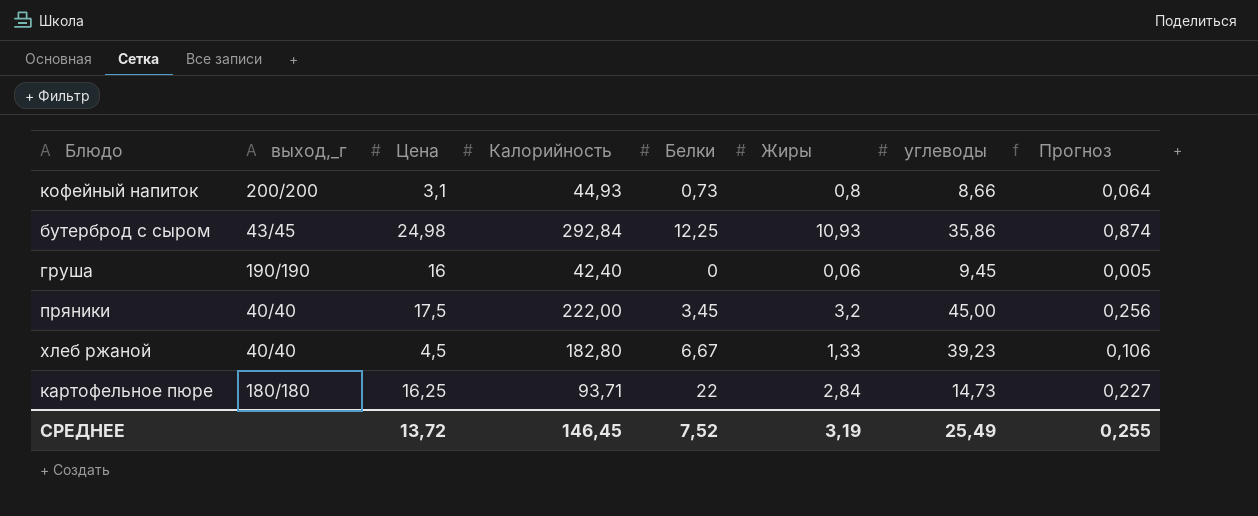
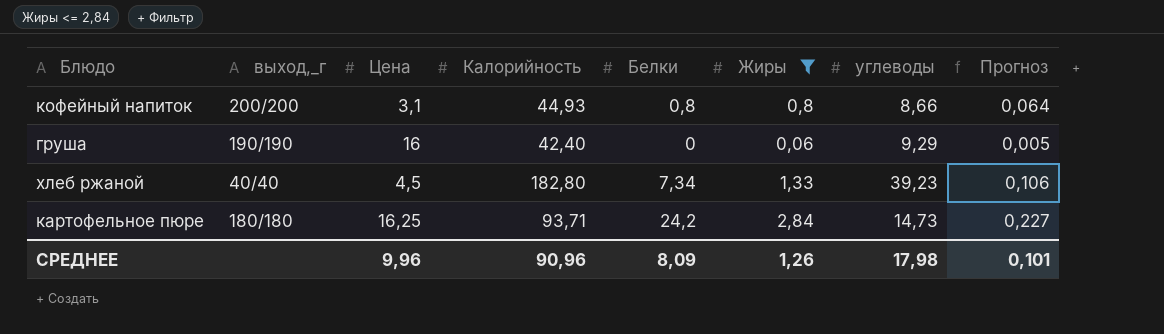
filter: none -> Жиры <= 2,84
кофейный напиток | Белки: 0,73 -> 0,8
груша | углеводы: 9,45 -> 9,29
хлеб ржаной | Белки: 6,67 -> 7,34
картофельное пюре | Белки: 22 -> 24,2
СРЕДНЕЕ | Цена: 13,72 -> 9,96
СРЕДНЕЕ | Калорийность: 146,45 -> 90,96
СРЕДНЕЕ | Белки: 7,52 -> 8,09
СРЕДНЕЕ | Жиры: 3,19 -> 1,26
СРЕДНЕЕ | углеводы: 25,49 -> 17,98
СРЕДНЕЕ | Прогноз: 0,255 -> 0,101

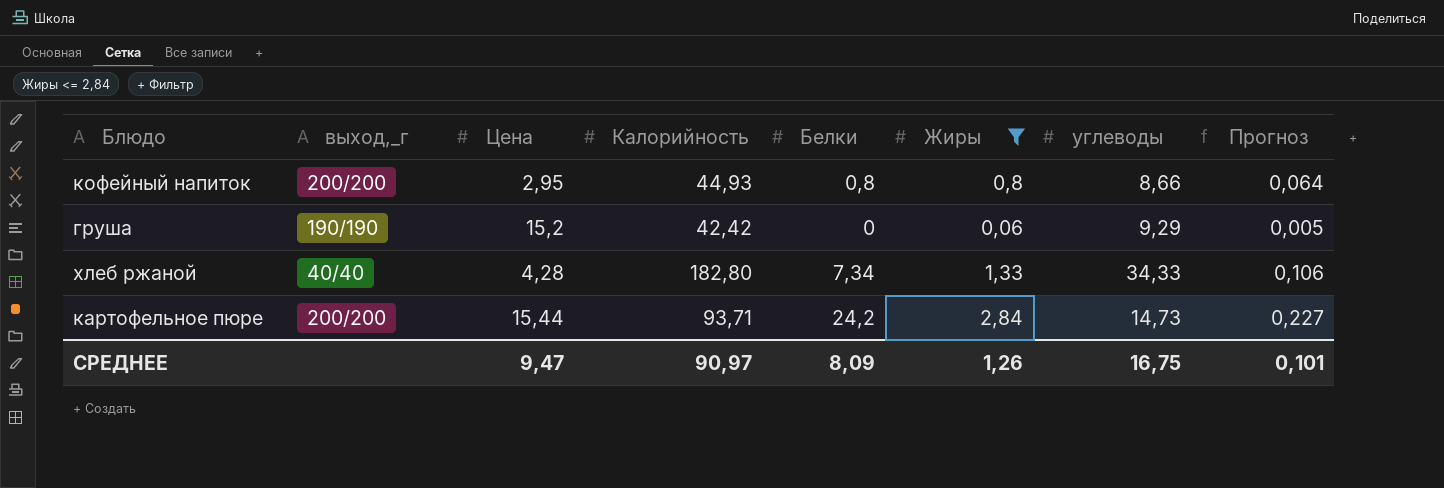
кофейный напиток | Цена: 3,1 -> 2,95
груша | Цена: 16 -> 15,2
груша | Калорийность: 42,40 -> 42,42
хлеб ржаной | Цена: 4,5 -> 4,28
хлеб ржаной | углеводы: 39,23 -> 34,33
картофельное пюре | выход,_г: 180/180 -> 200/200
картофельное пюре | Цена: 16,25 -> 15,44
СРЕДНЕЕ | Цена: 9,96 -> 9,47
СРЕДНЕЕ | Калорийность: 90,96 -> 90,97
СРЕДНЕЕ | углеводы: 17,98 -> 16,75

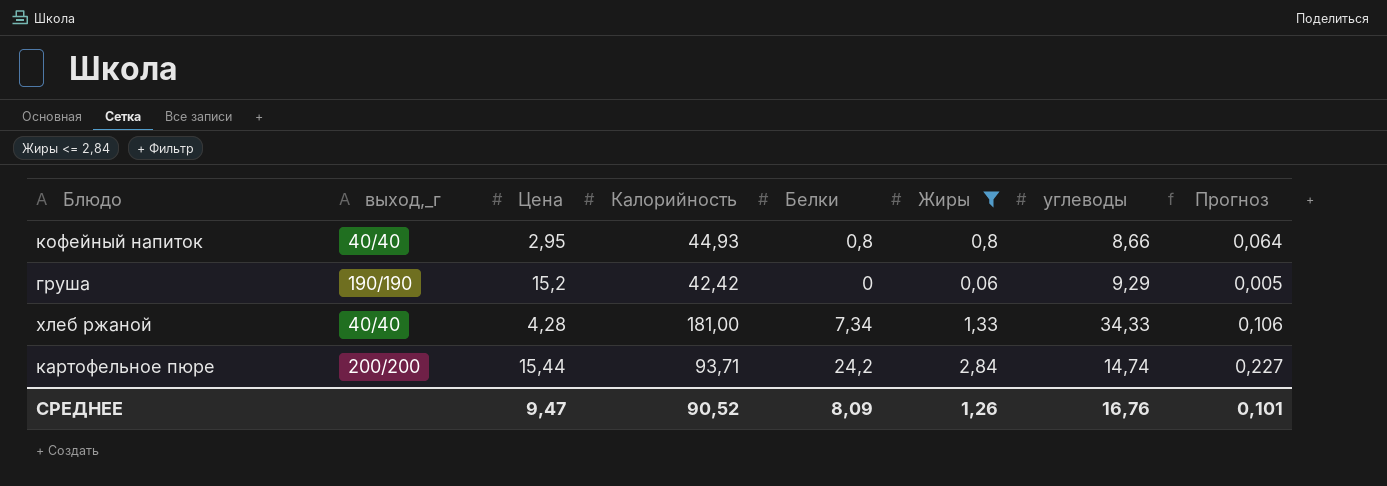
кофейный напиток | выход,_г: 200/200 -> 40/40
хлеб ржаной | Калорийность: 182,80 -> 181,00
картофельное пюре | углеводы: 14,73 -> 14,74
СРЕДНЕЕ | Калорийность: 90,97 -> 90,52
СРЕДНЕЕ | углеводы: 16,75 -> 16,76

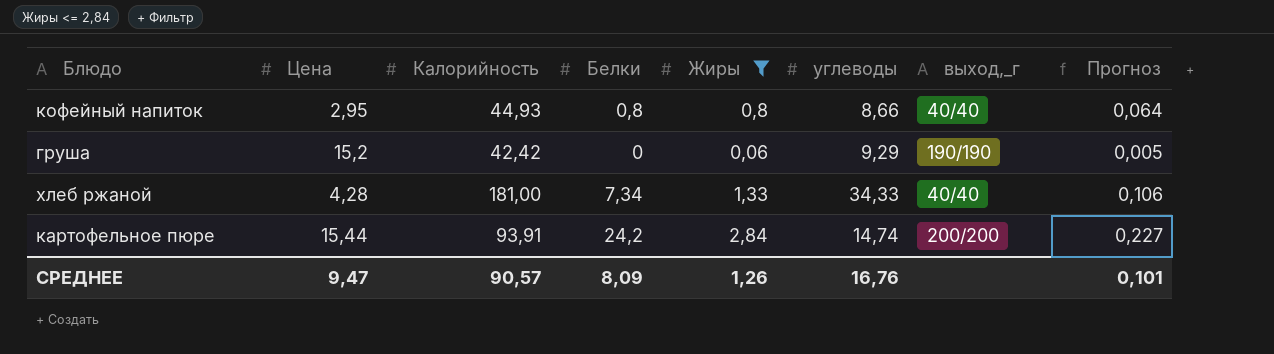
column выход,_г | position: 2 -> 7
картофельное пюре | Калорийность: 93,71 -> 93,91
СРЕДНЕЕ | Калорийность: 90,52 -> 90,57

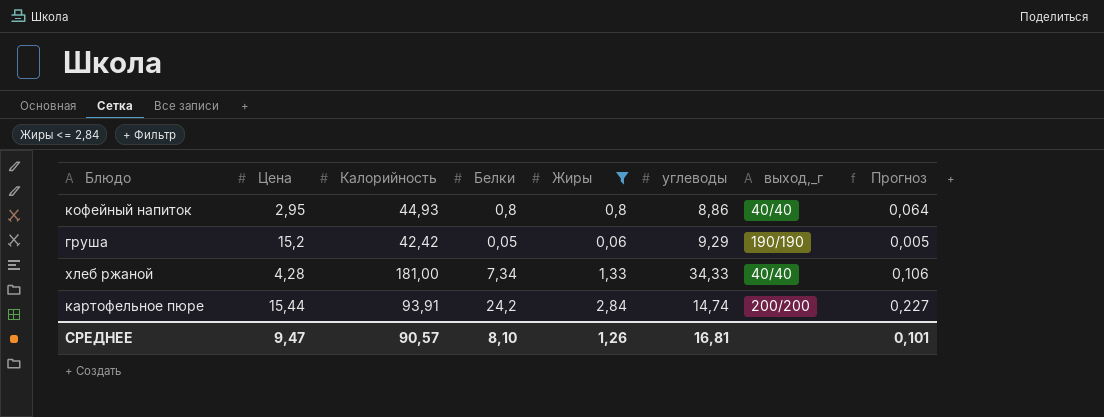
кофейный напиток | углеводы: 8,66 -> 8,86
груша | Белки: 0 -> 0,05
СРЕДНЕЕ | Белки: 8,09 -> 8,10
СРЕДНЕЕ | углеводы: 16,76 -> 16,81

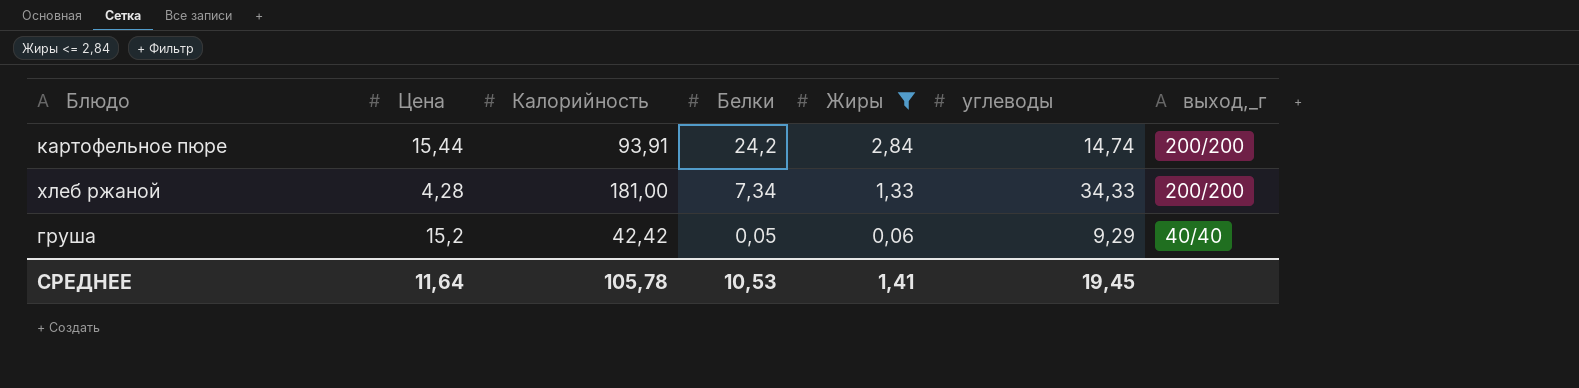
row order: none -> Белки descending
column Прогноз | formula: [Жиры] * 0,08 -> none
row кофейный напиток: 2,95 | 44,93 | 0,8 | 0,8 | 8,86 | 40/40 | 0,064 -> none
хлеб ржаной | выход,_г: 40/40 -> 200/200
груша | выход,_г: 190/190 -> 40/40
СРЕДНЕЕ | Цена: 9,47 -> 11,64
СРЕДНЕЕ | Калорийность: 90,57 -> 105,78
СРЕДНЕЕ | Белки: 8,10 -> 10,53
СРЕДНЕЕ | Жиры: 1,26 -> 1,41
СРЕДНЕЕ | углеводы: 16,81 -> 19,45

